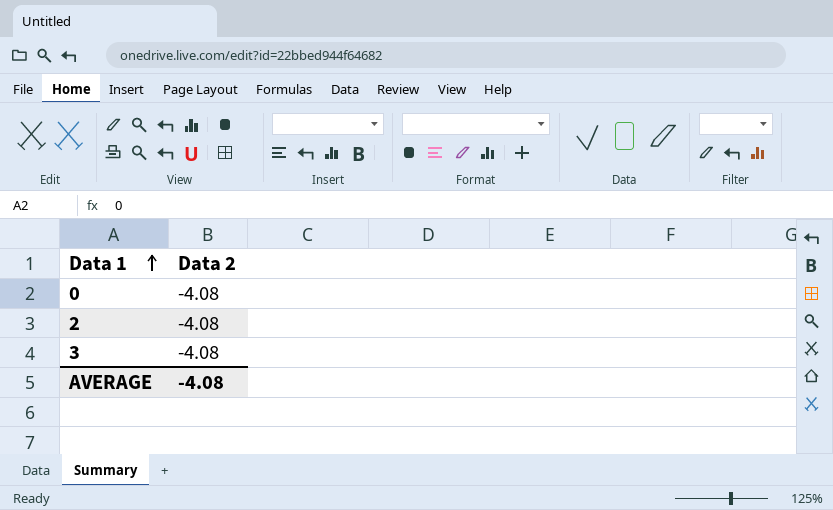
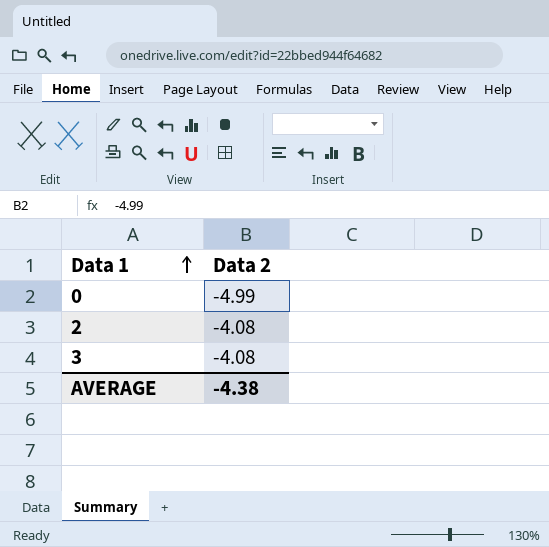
0 | Data 2: -4.08 -> -4.99
AVERAGE | Data 2: -4.08 -> -4.38

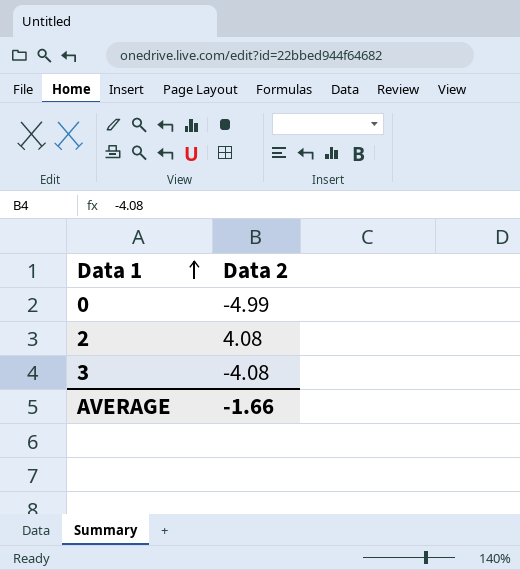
2 | Data 2: -4.08 -> 4.08
AVERAGE | Data 2: -4.38 -> -1.66

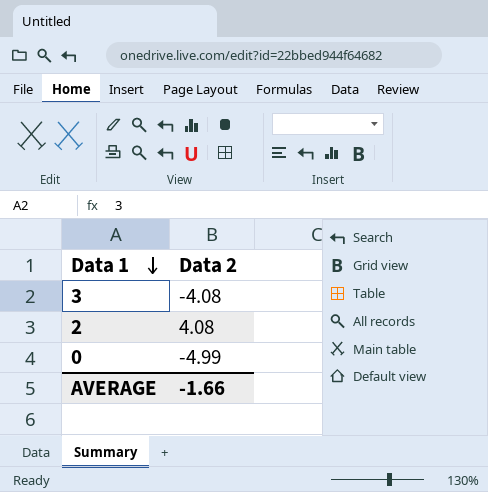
row order: Data 1 ascending -> Data 1 descending

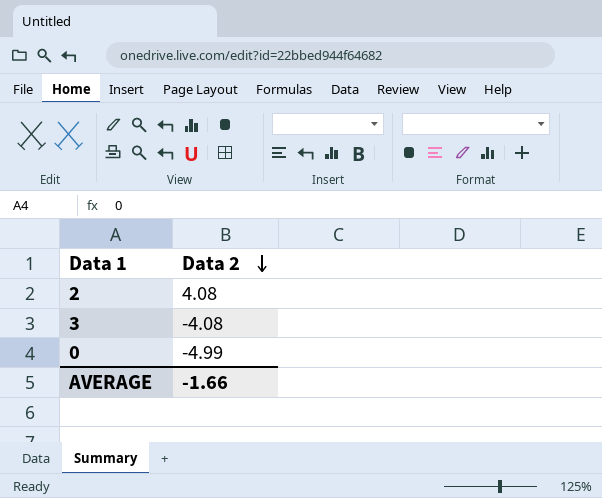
row order: Data 1 descending -> Data 2 descending

